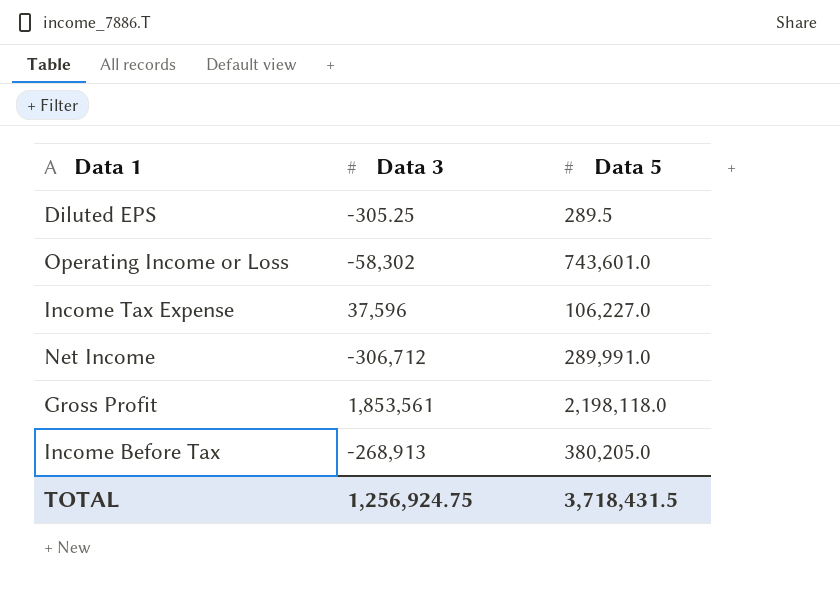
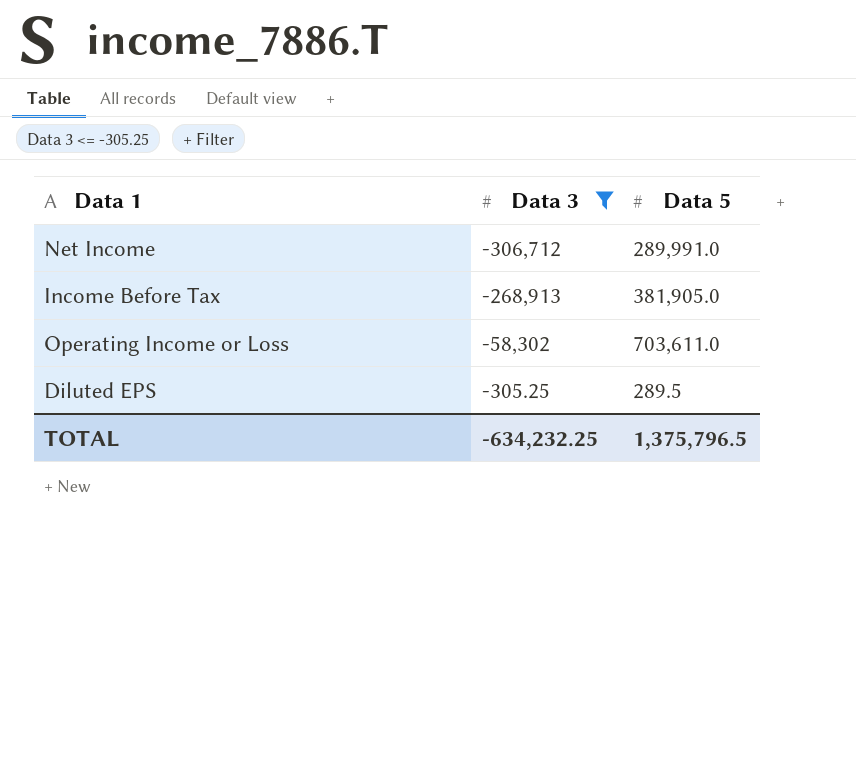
filter: none -> Data 3 <= -305.25
row order: none -> Data 3 ascending
Income Before Tax | Data 5: 380,205.0 -> 381,905.0
Operating Income or Loss | Data 5: 743,601.0 -> 703,611.0
TOTAL | Data 3: 1,256,924.75 -> -634,232.25
TOTAL | Data 5: 3,718,431.5 -> 1,375,796.5

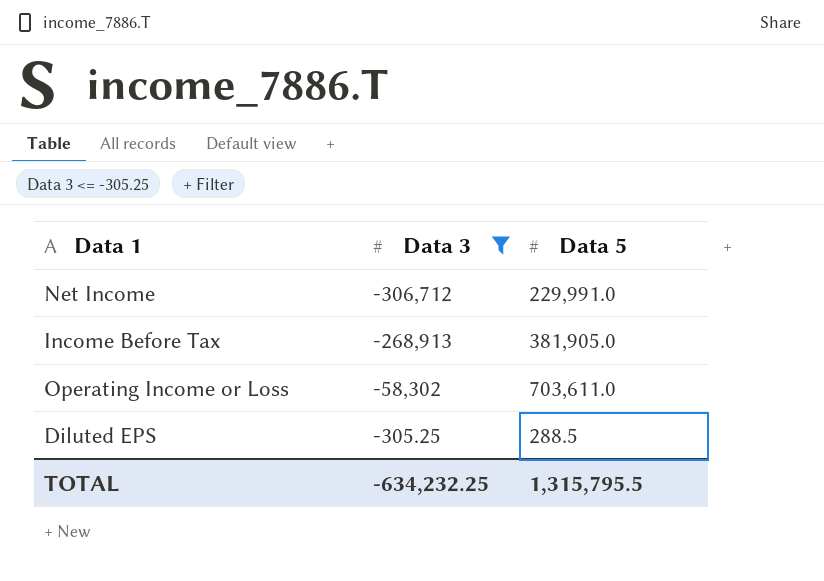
Net Income | Data 5: 289,991.0 -> 229,991.0
Diluted EPS | Data 5: 289.5 -> 288.5
TOTAL | Data 5: 1,375,796.5 -> 1,315,795.5

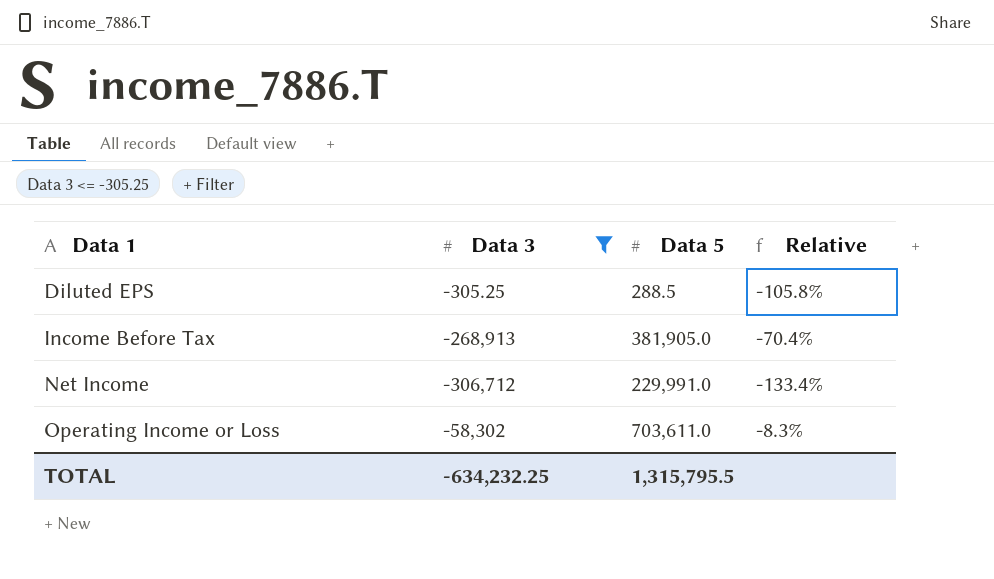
row order: Data 3 ascending -> Data 1 ascending
column Relative | formula: none -> [Data 3] / [Data 5]

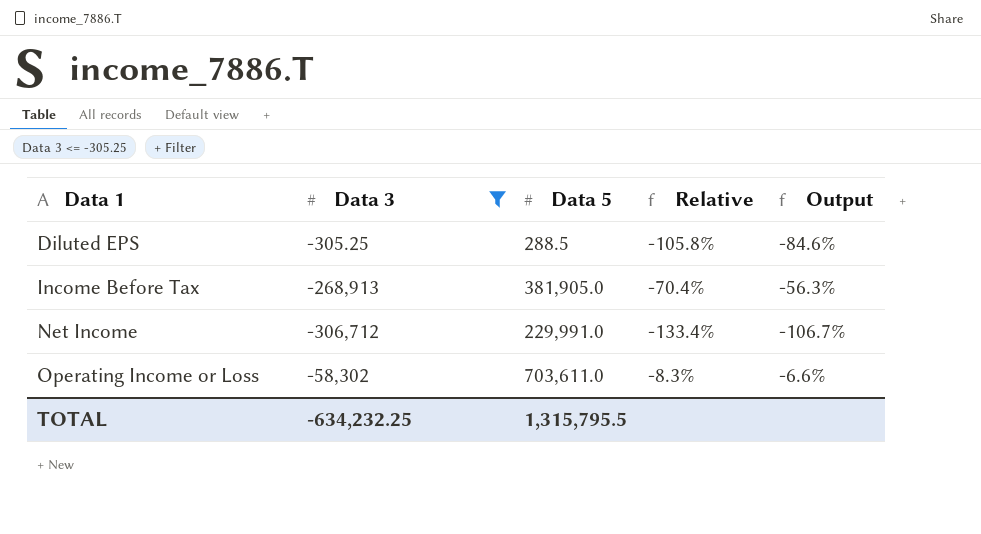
column Output | formula: none -> [Relative] * 0.8

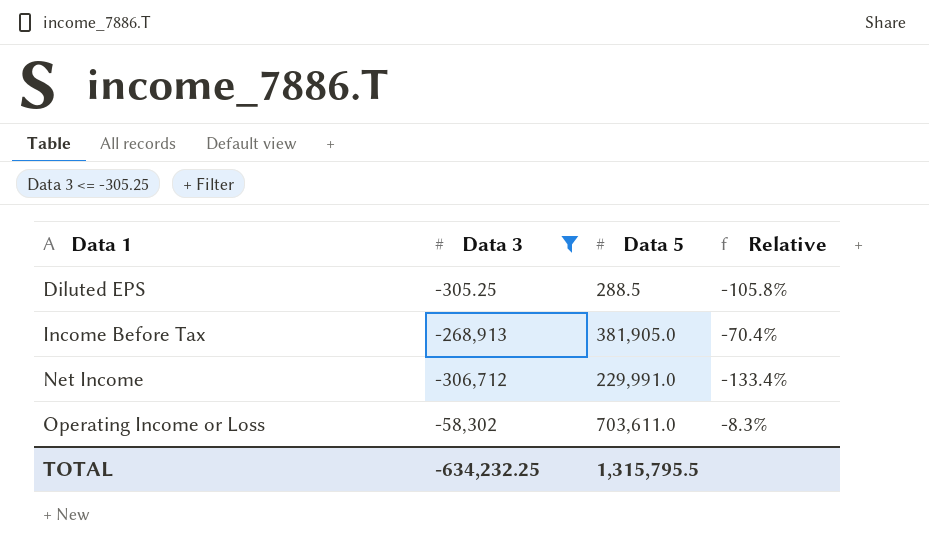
column Output | formula: [Relative] * 0.8 -> none

